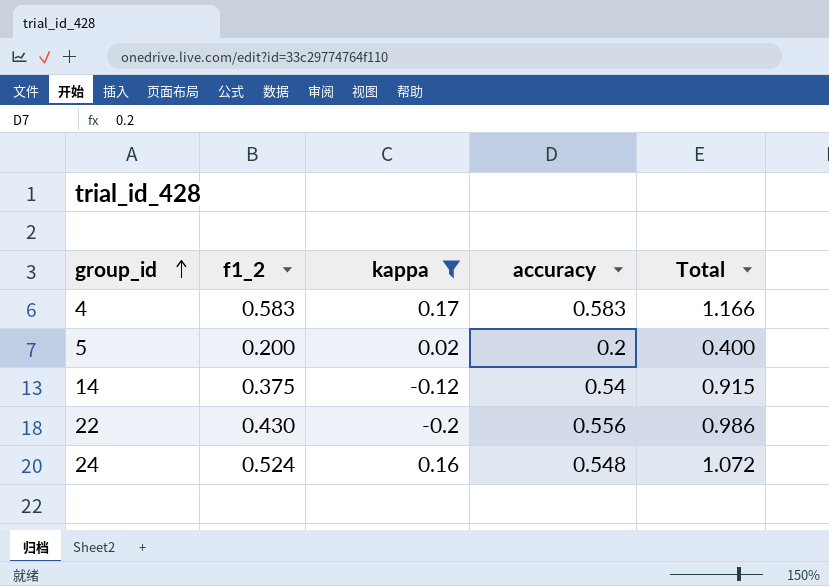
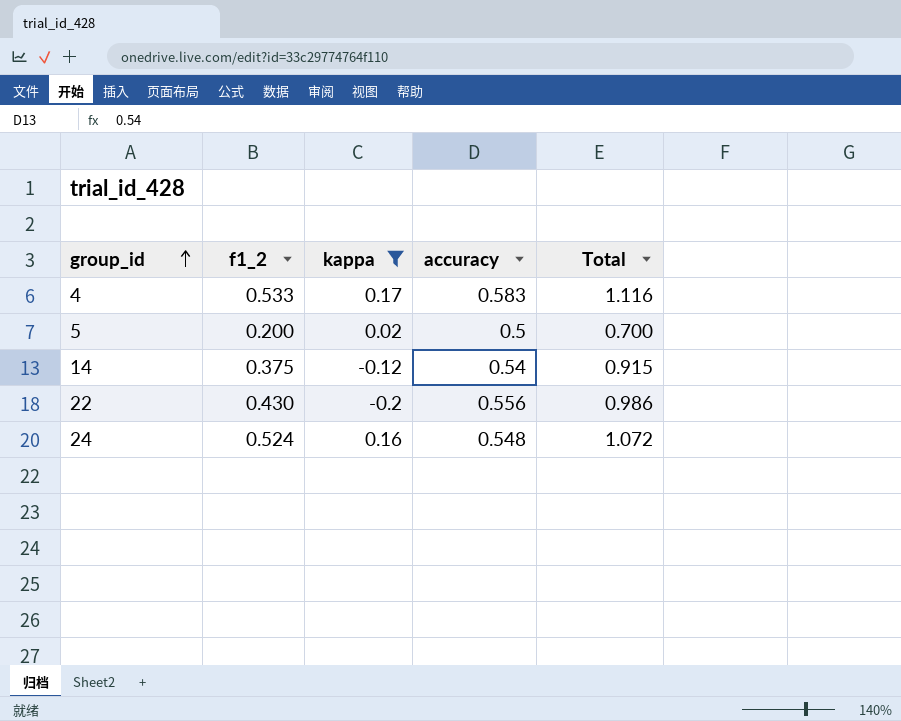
4 | f1_2: 0.583 -> 0.533
4 | Total: 1.166 -> 1.116
5 | accuracy: 0.2 -> 0.5
5 | Total: 0.400 -> 0.700

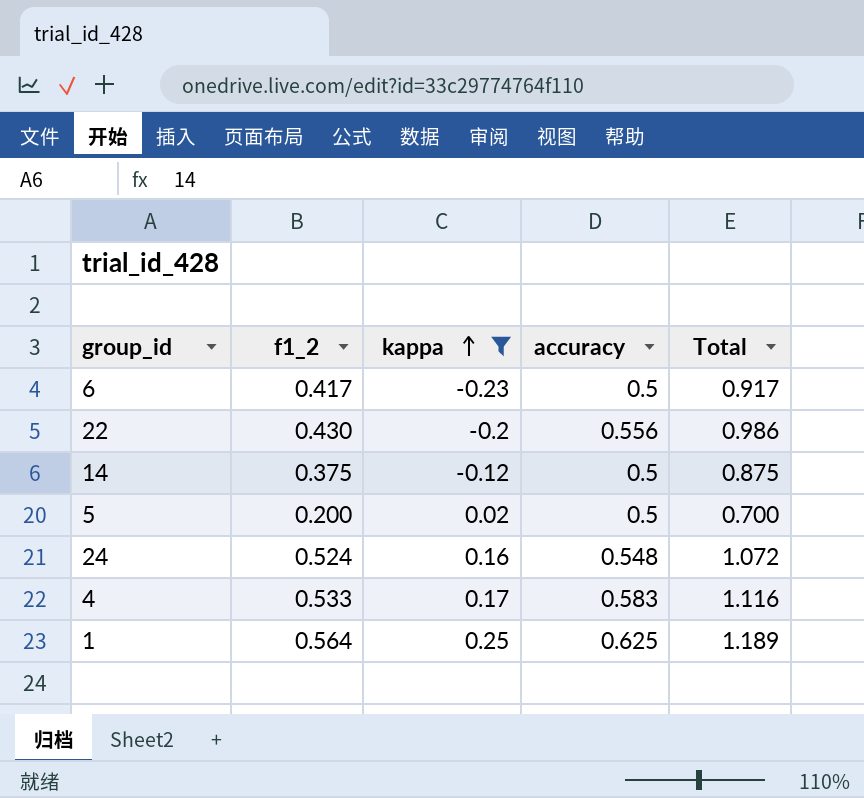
row order: group_id ascending -> kappa ascending
row 6: none -> 0.417 | -0.23 | 0.5 | 0.917
14 | accuracy: 0.54 -> 0.5
14 | Total: 0.915 -> 0.875
row 1: none -> 0.564 | 0.25 | 0.625 | 1.189

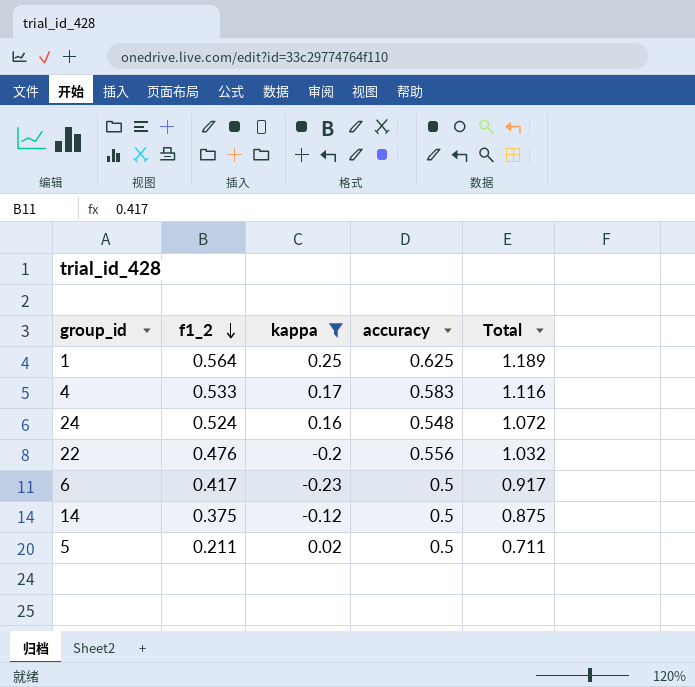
row order: kappa ascending -> f1_2 descending
22 | f1_2: 0.430 -> 0.476
22 | Total: 0.986 -> 1.032
5 | f1_2: 0.200 -> 0.211
5 | Total: 0.700 -> 0.711

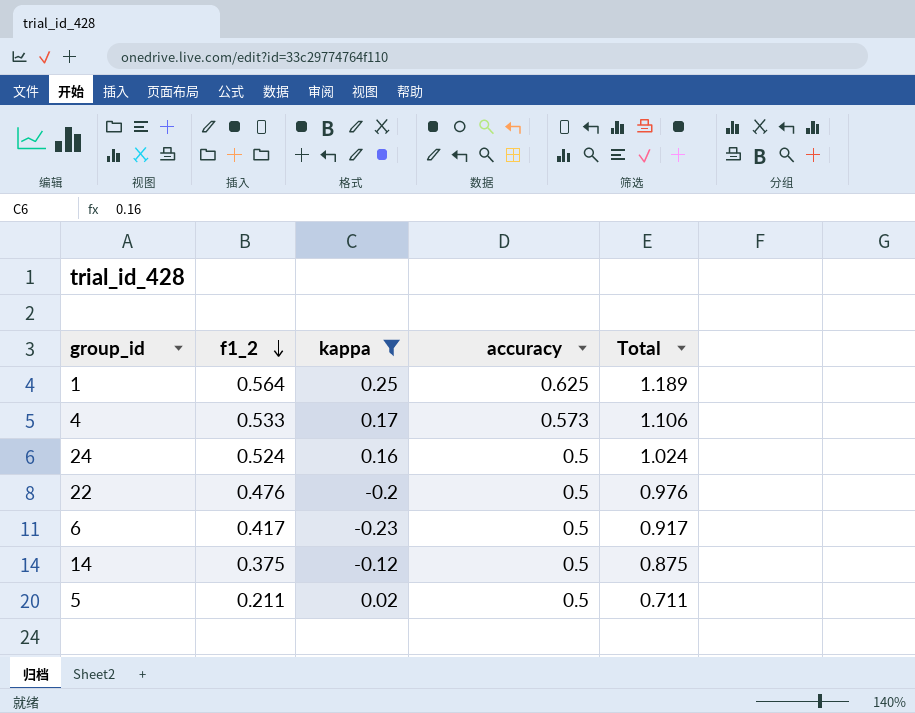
4 | accuracy: 0.583 -> 0.573
4 | Total: 1.116 -> 1.106
24 | accuracy: 0.548 -> 0.5
24 | Total: 1.072 -> 1.024
22 | accuracy: 0.556 -> 0.5
22 | Total: 1.032 -> 0.976

